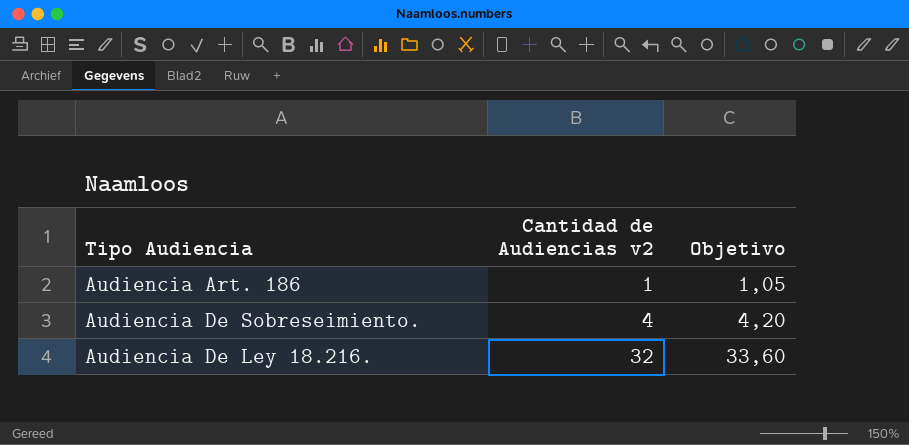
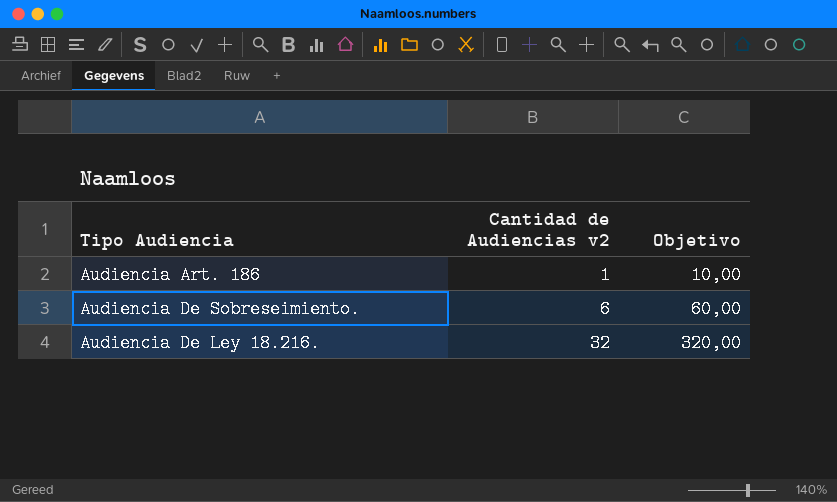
column Objetivo | formula: [Cantidad de Audiencias v2] * 1,05 -> [Cantidad de Audiencias v2] * 10
Audiencia De Sobreseimiento. | Cantidad de Audiencias v2: 4 -> 6

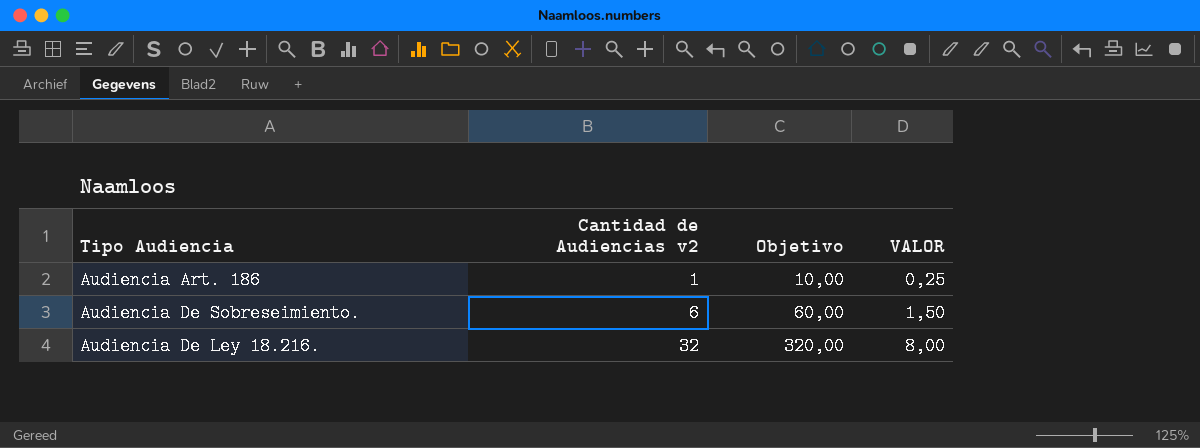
column VALOR | formula: none -> [Cantidad de Audiencias v2] * 0,25

